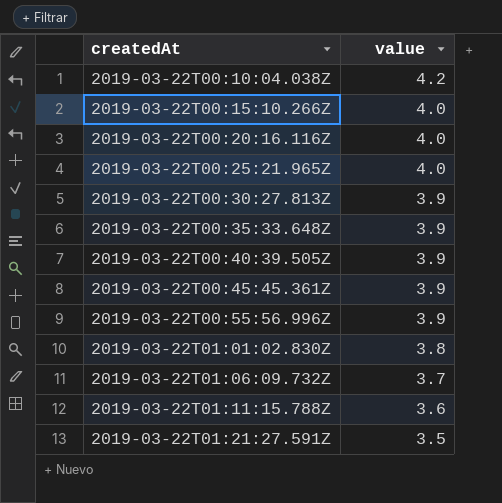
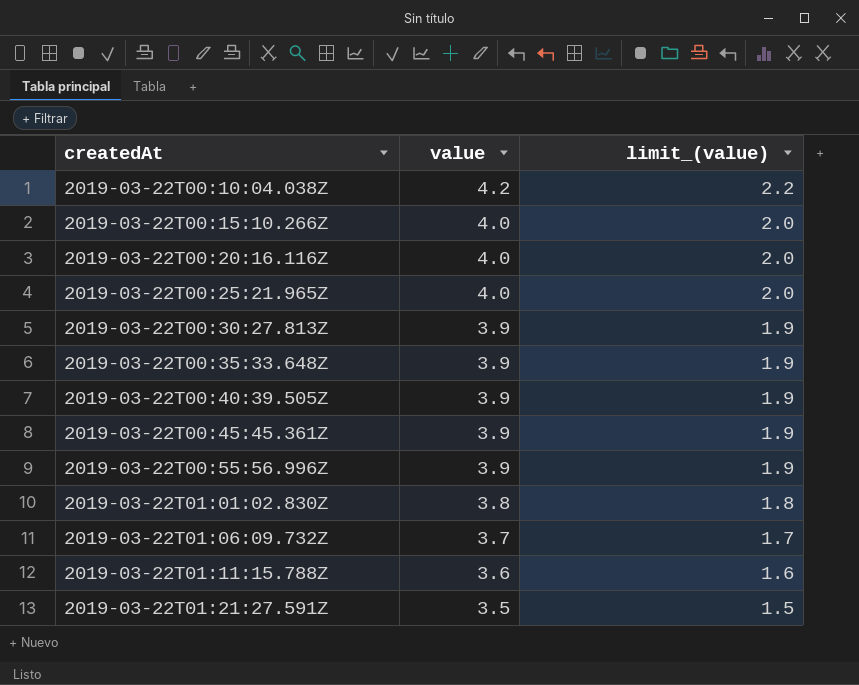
column limit_(value) | formula: none -> [value] - 2

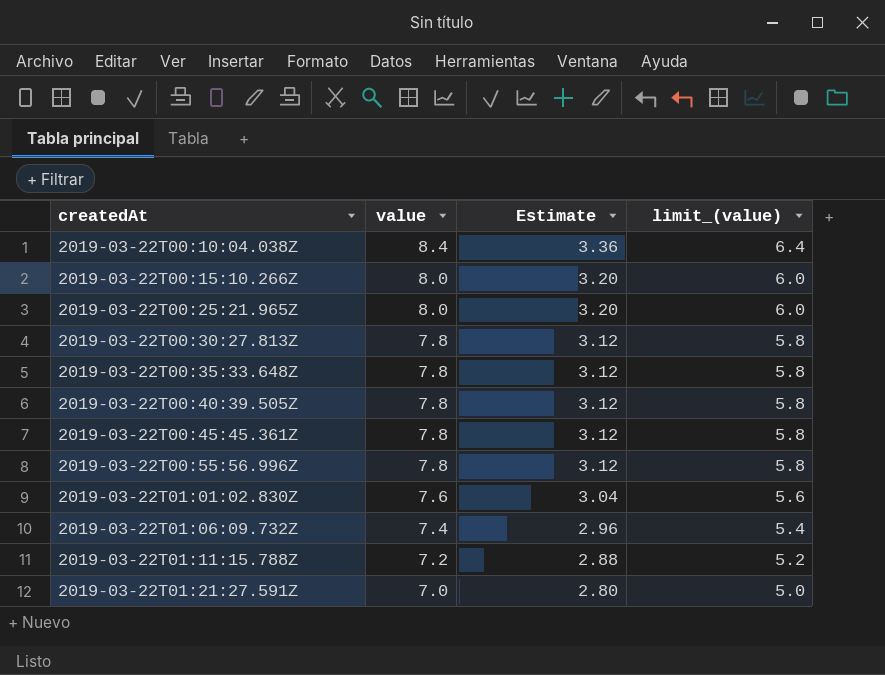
column Estimate | formula: none -> [value] * 0.4
row 2019-03-22T00:20:16.116Z: 4.0 | 2.0 -> none
2019-03-22T00:10:04.038Z | value: 4.2 -> 8.4
2019-03-22T00:10:04.038Z | limit_(value): 2.2 -> 6.4
2019-03-22T00:15:10.266Z | value: 4.0 -> 8.0
2019-03-22T00:15:10.266Z | limit_(value): 2.0 -> 6.0
2019-03-22T00:25:21.965Z | value: 4.0 -> 8.0
2019-03-22T00:25:21.965Z | limit_(value): 2.0 -> 6.0
2019-03-22T00:30:27.813Z | value: 3.9 -> 7.8
2019-03-22T00:30:27.813Z | limit_(value): 1.9 -> 5.8
2019-03-22T00:35:33.648Z | value: 3.9 -> 7.8
2019-03-22T00:35:33.648Z | limit_(value): 1.9 -> 5.8
2019-03-22T00:40:39.505Z | value: 3.9 -> 7.8
2019-03-22T00:40:39.505Z | limit_(value): 1.9 -> 5.8
2019-03-22T00:45:45.361Z | value: 3.9 -> 7.8
2019-03-22T00:45:45.361Z | limit_(value): 1.9 -> 5.8
2019-03-22T00:55:56.996Z | value: 3.9 -> 7.8
2019-03-22T00:55:56.996Z | limit_(value): 1.9 -> 5.8
2019-03-22T01:01:02.830Z | value: 3.8 -> 7.6
2019-03-22T01:01:02.830Z | limit_(value): 1.8 -> 5.6
2019-03-22T01:06:09.732Z | value: 3.7 -> 7.4
2019-03-22T01:06:09.732Z | limit_(value): 1.7 -> 5.4
2019-03-22T01:11:15.788Z | value: 3.6 -> 7.2
2019-03-22T01:11:15.788Z | limit_(value): 1.6 -> 5.2
2019-03-22T01:21:27.591Z | value: 3.5 -> 7.0
2019-03-22T01:21:27.591Z | limit_(value): 1.5 -> 5.0

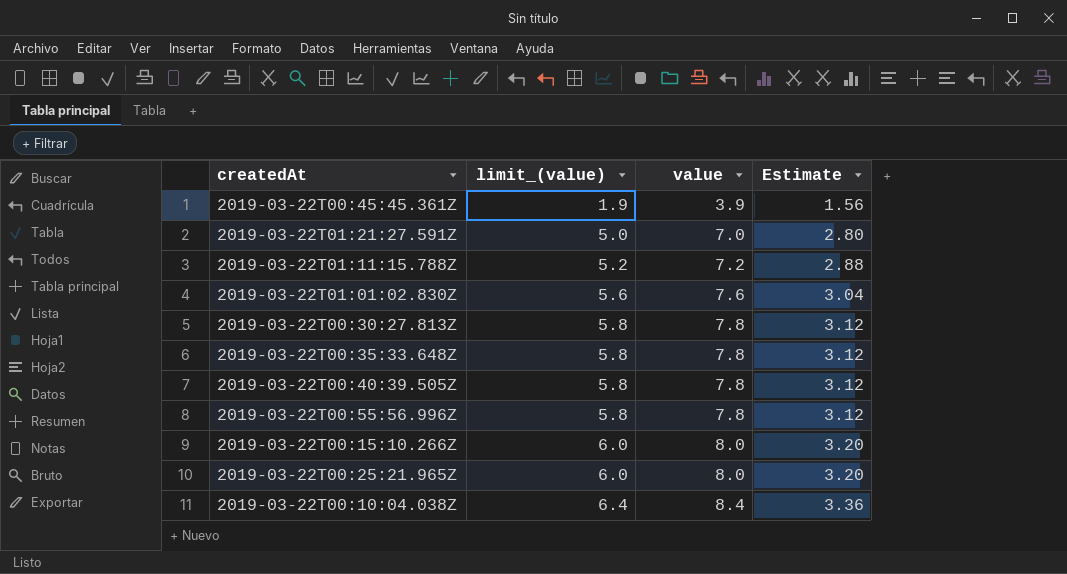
row order: createdAt ascending -> limit_(value) ascending
column limit_(value) | position: 4 -> 2
row 2019-03-22T01:06:09.732Z: 7.4 | 2.96 | 5.4 -> none
2019-03-22T00:45:45.361Z | limit_(value): 5.8 -> 1.9
2019-03-22T00:45:45.361Z | value: 7.8 -> 3.9
2019-03-22T00:45:45.361Z | Estimate: 3.12 -> 1.56

